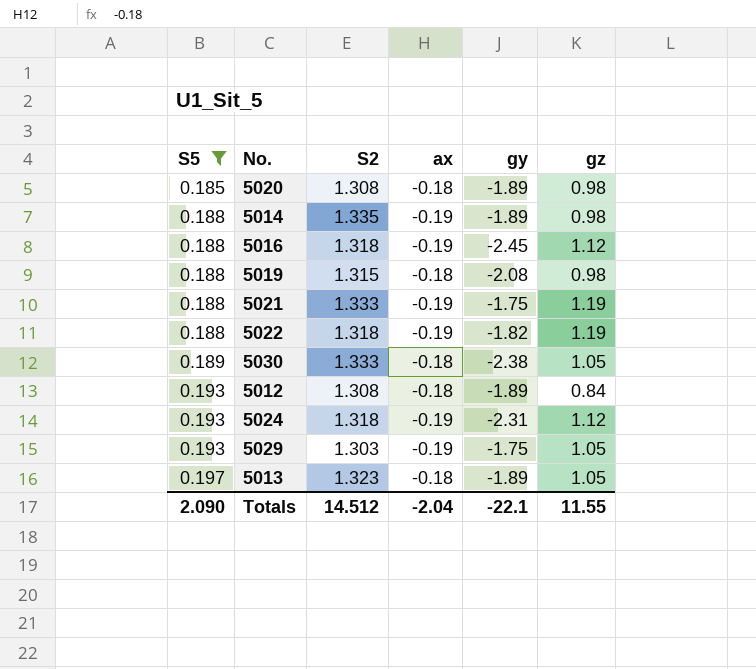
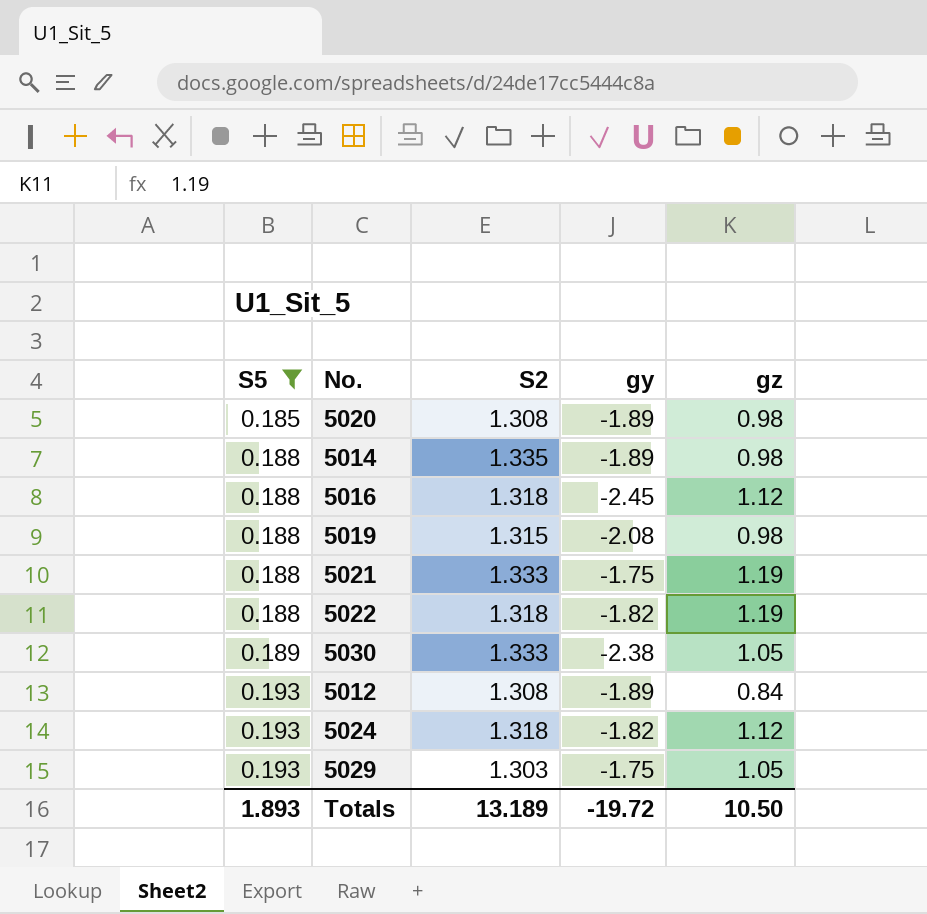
column ax | position: 4 -> none
row 5013: 0.197 | 1.323 | -0.18 | -1.89 | 1.05 -> none
5024 | gy: -2.31 -> -1.82
Totals | S5: 2.090 -> 1.893
Totals | S2: 14.512 -> 13.189
Totals | gy: -22.1 -> -19.72
Totals | gz: 11.55 -> 10.50

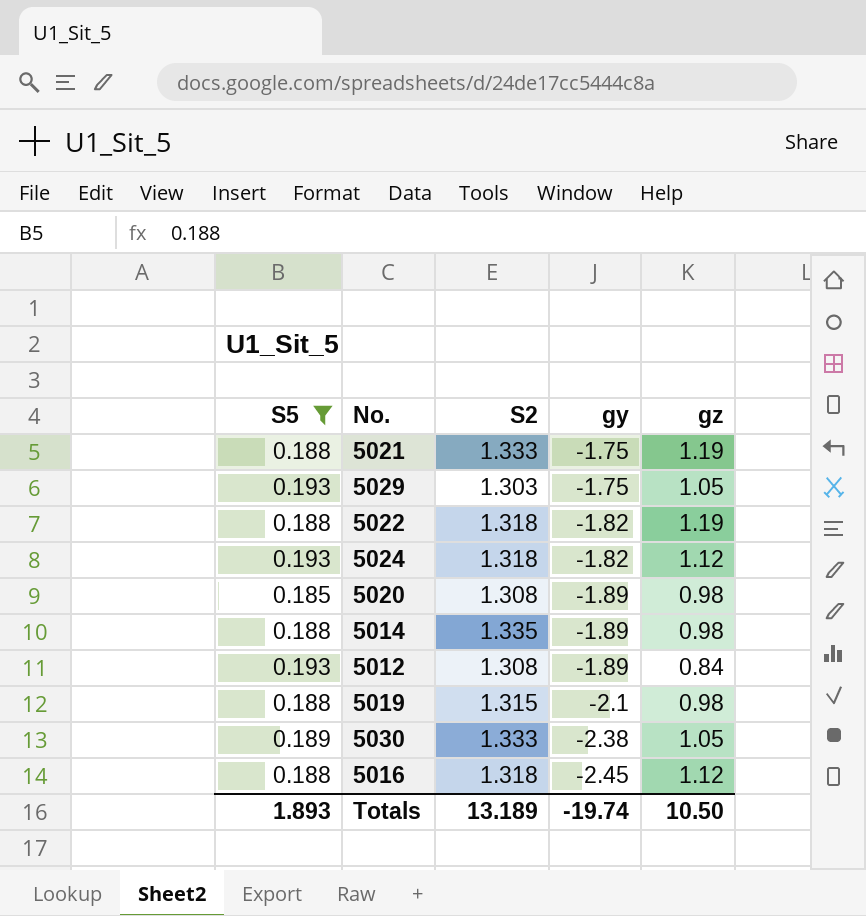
row order: S5 ascending -> gy descending
5019 | gy: -2.08 -> -2.1
Totals | gy: -19.72 -> -19.74

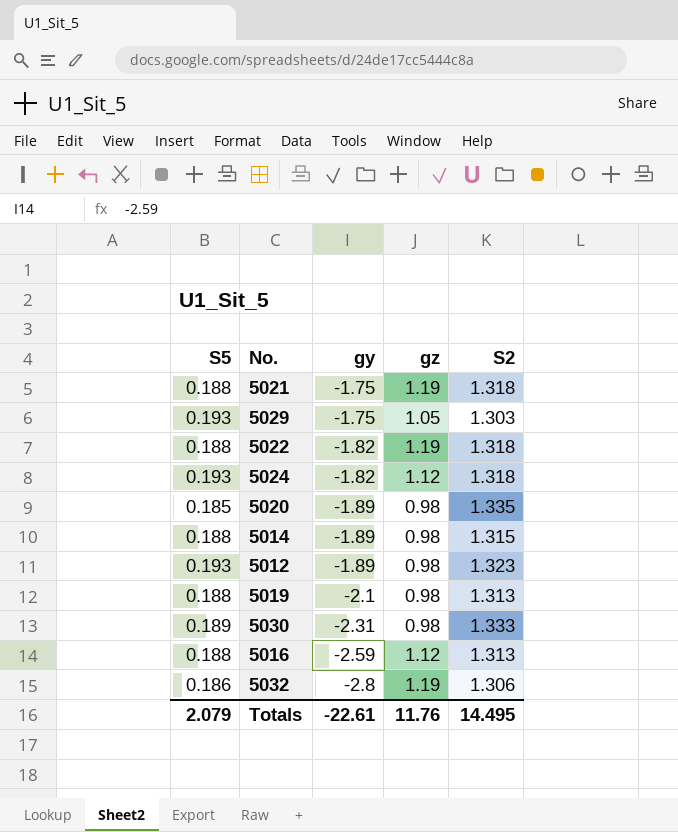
filter: S5 != 0.186 -> none
column S2 | position: 3 -> 5
5021 | S2: 1.333 -> 1.318
5020 | S2: 1.308 -> 1.335
5014 | S2: 1.335 -> 1.315
5012 | gz: 0.84 -> 0.98
5012 | S2: 1.308 -> 1.323
5019 | S2: 1.315 -> 1.313
5030 | gy: -2.38 -> -2.31
5030 | gz: 1.05 -> 0.98
5016 | gy: -2.45 -> -2.59
5016 | S2: 1.318 -> 1.313
Totals | S5: 1.893 -> 2.079
Totals | gy: -19.74 -> -22.61
Totals | gz: 10.50 -> 11.76
Totals | S2: 13.189 -> 14.495

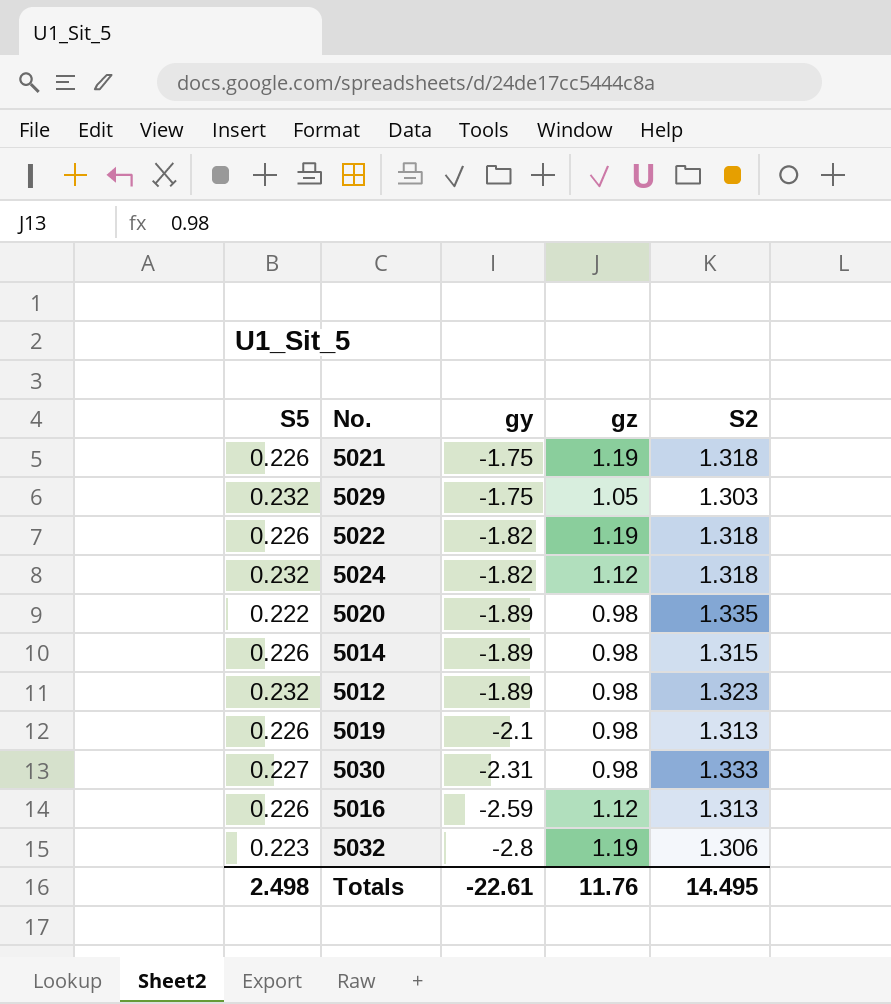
5021 | S5: 0.188 -> 0.226
5029 | S5: 0.193 -> 0.232
5022 | S5: 0.188 -> 0.226
5024 | S5: 0.193 -> 0.232
5020 | S5: 0.185 -> 0.222
5014 | S5: 0.188 -> 0.226
5012 | S5: 0.193 -> 0.232
5019 | S5: 0.188 -> 0.226
5030 | S5: 0.189 -> 0.227
5016 | S5: 0.188 -> 0.226
5032 | S5: 0.186 -> 0.223
Totals | S5: 2.079 -> 2.498

